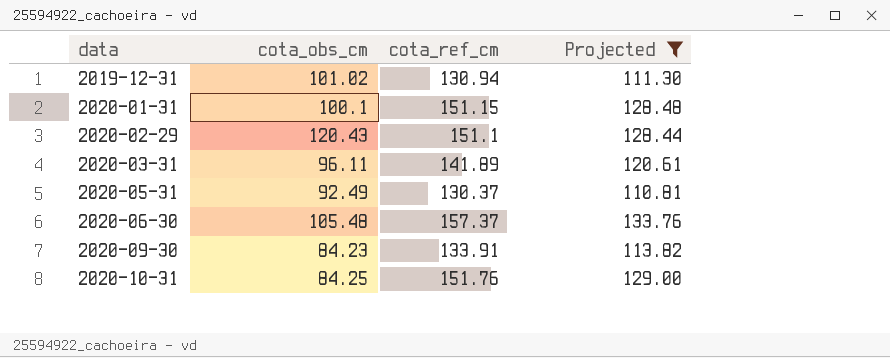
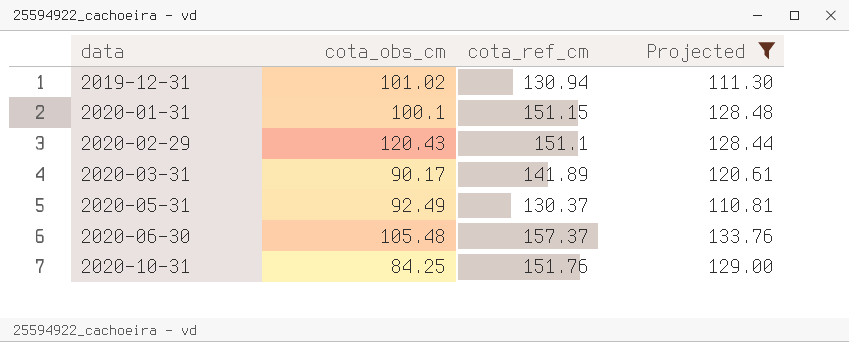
row 2020-09-30: 84.23 | 133.91 | 113.82 -> none
2020-03-31 | cota_obs_cm: 96.11 -> 90.17

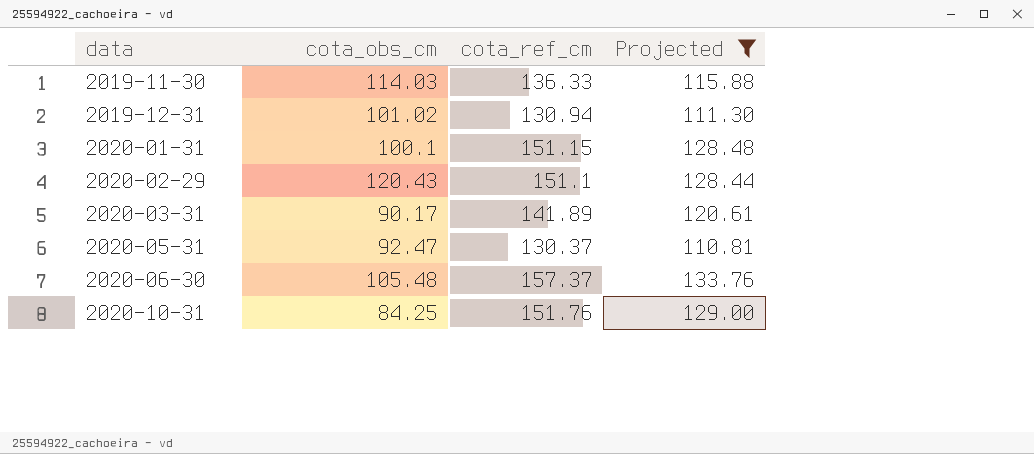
row 2019-11-30: none -> 114.03 | 136.33 | 115.88
2020-05-31 | cota_obs_cm: 92.49 -> 92.47

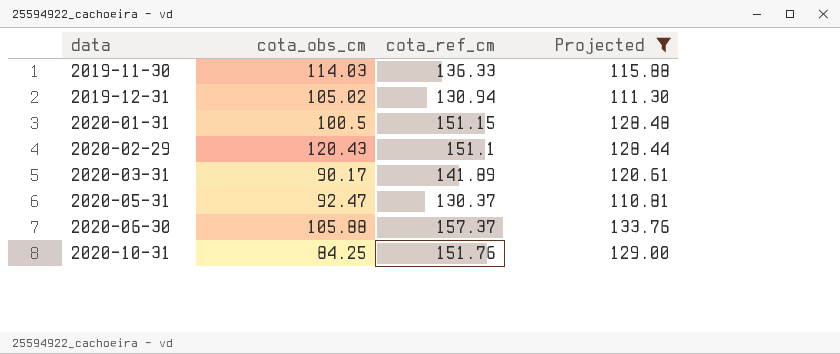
2019-12-31 | cota_obs_cm: 101.02 -> 105.02
2020-01-31 | cota_obs_cm: 100.1 -> 100.5
2020-06-30 | cota_obs_cm: 105.48 -> 105.88

